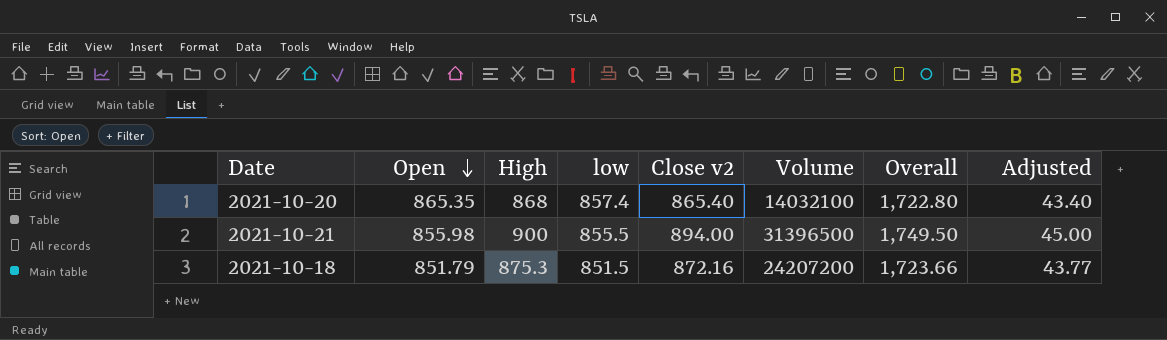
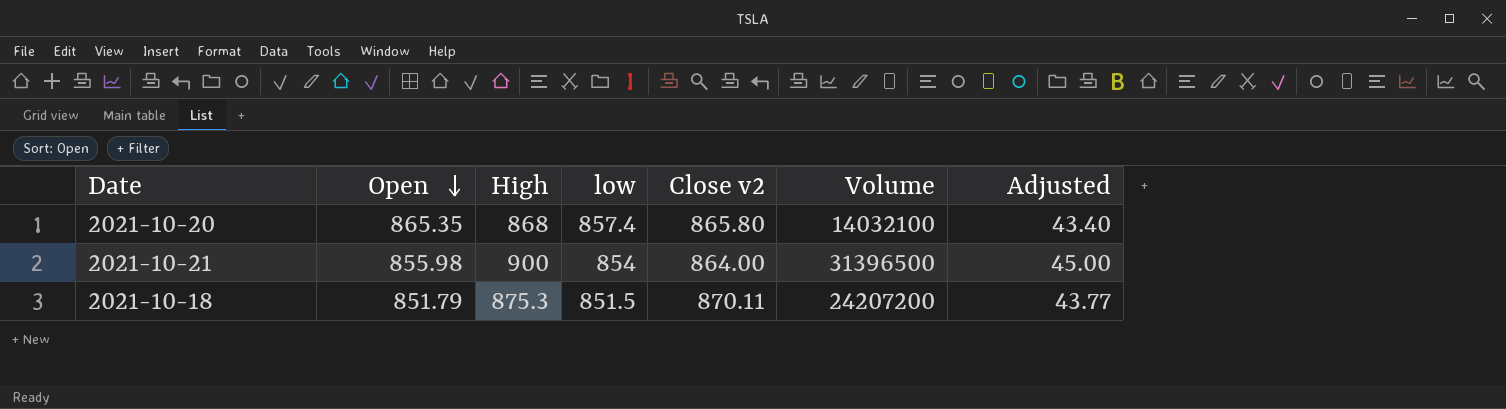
column Overall | formula: [low] + [Close v2] -> none
2021-10-20 | Close v2: 865.40 -> 865.80
2021-10-21 | low: 855.5 -> 854
2021-10-21 | Close v2: 894.00 -> 864.00
2021-10-18 | Close v2: 872.16 -> 870.11

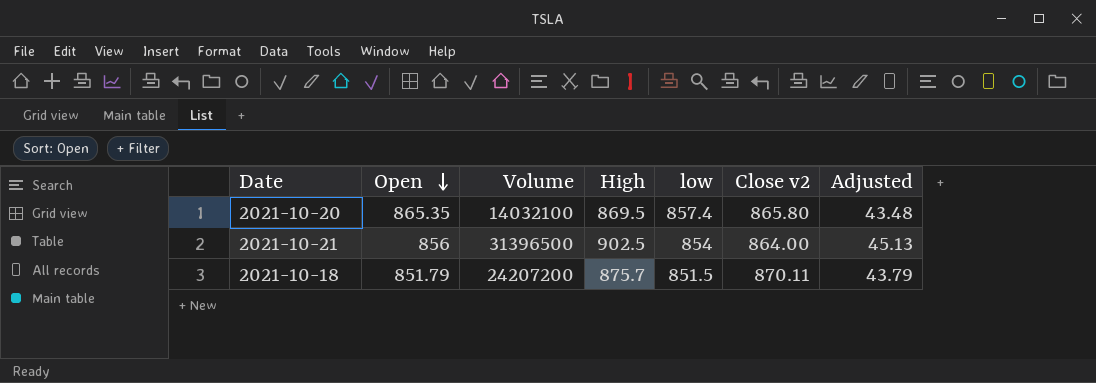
column Volume | position: 6 -> 3
2021-10-20 | High: 868 -> 869.5
2021-10-20 | Adjusted: 43.40 -> 43.48
2021-10-21 | Open: 855.98 -> 856
2021-10-21 | High: 900 -> 902.5
2021-10-21 | Adjusted: 45.00 -> 45.13
2021-10-18 | High: 875.3 -> 875.7
2021-10-18 | Adjusted: 43.77 -> 43.79

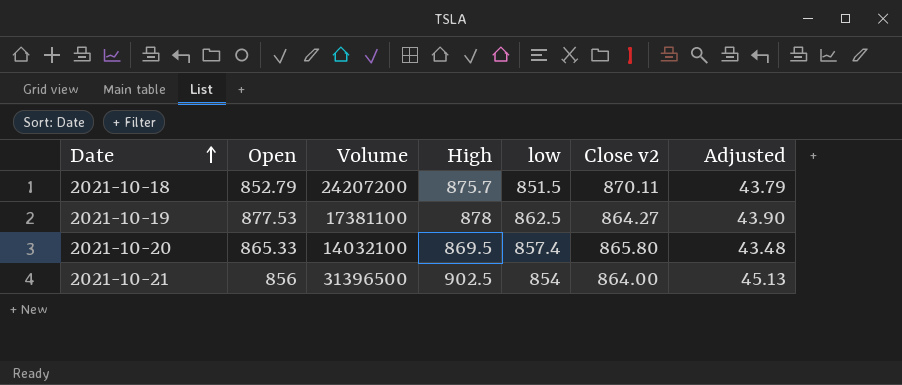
row order: Open descending -> Date ascending
2021-10-18 | Open: 851.79 -> 852.79
row 2021-10-19: none -> 877.53 | 17381100 | 878 | 862.5 | 864.27 | 43.90
2021-10-20 | Open: 865.35 -> 865.33

